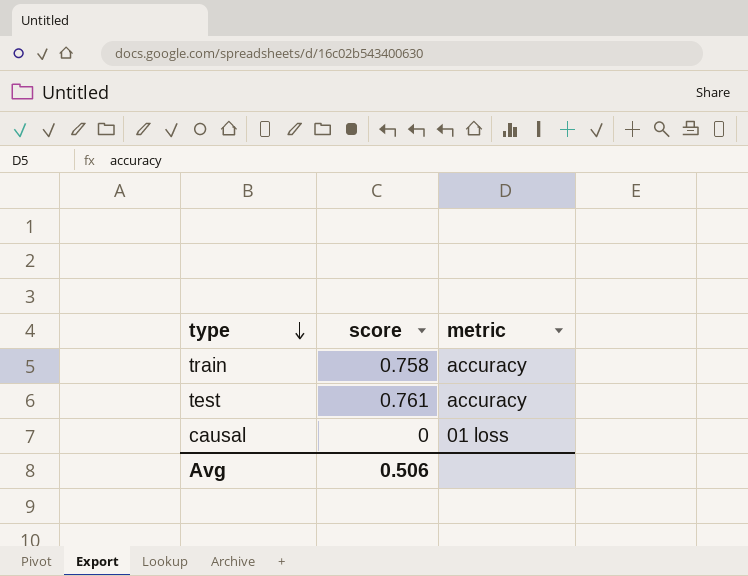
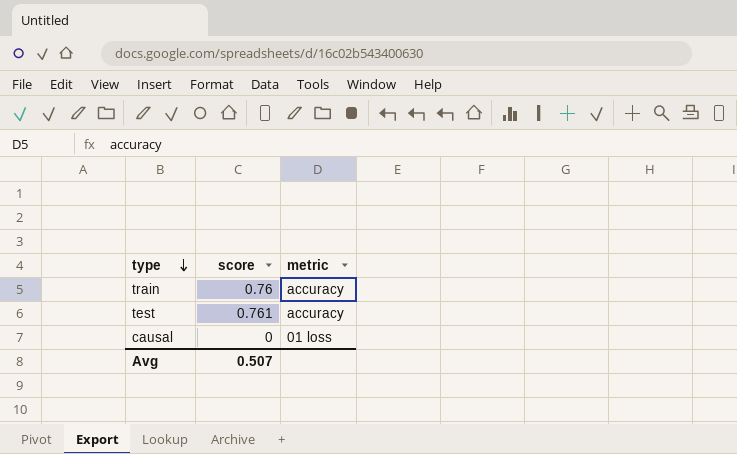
train | score: 0.758 -> 0.76
Avg | score: 0.506 -> 0.507

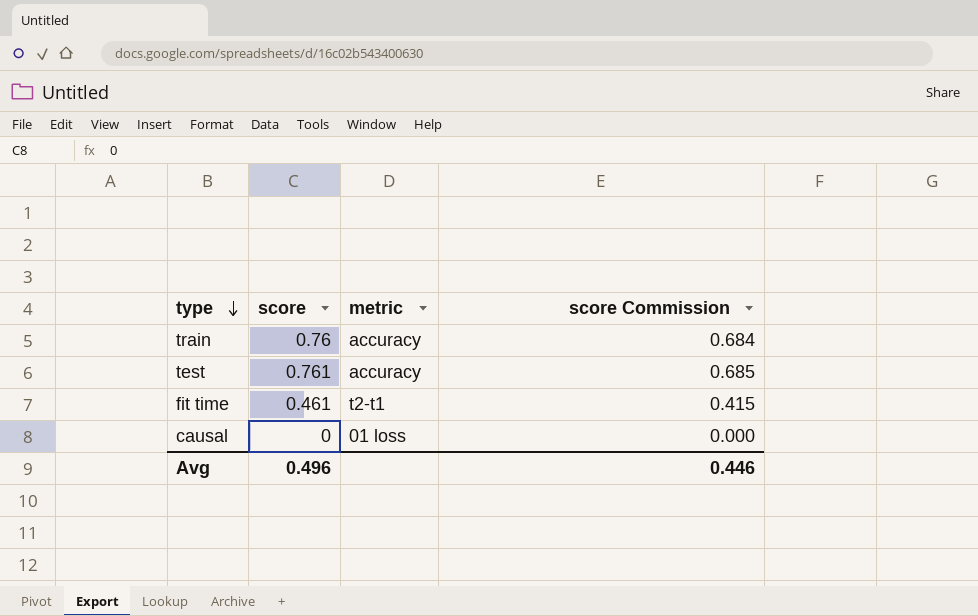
column score Commission | formula: none -> [score] * 0.9
row fit time: none -> 0.461 | t2-t1 | 0.415
Avg | score: 0.507 -> 0.496

